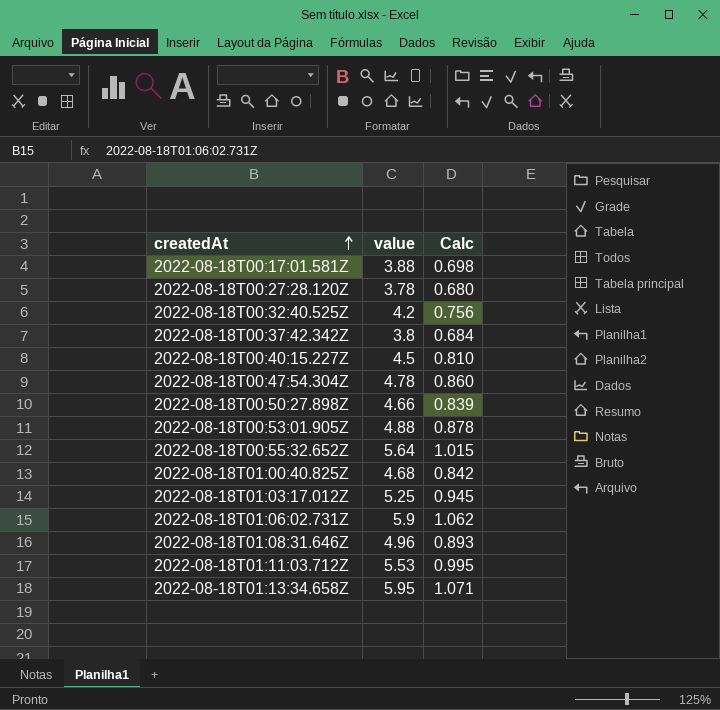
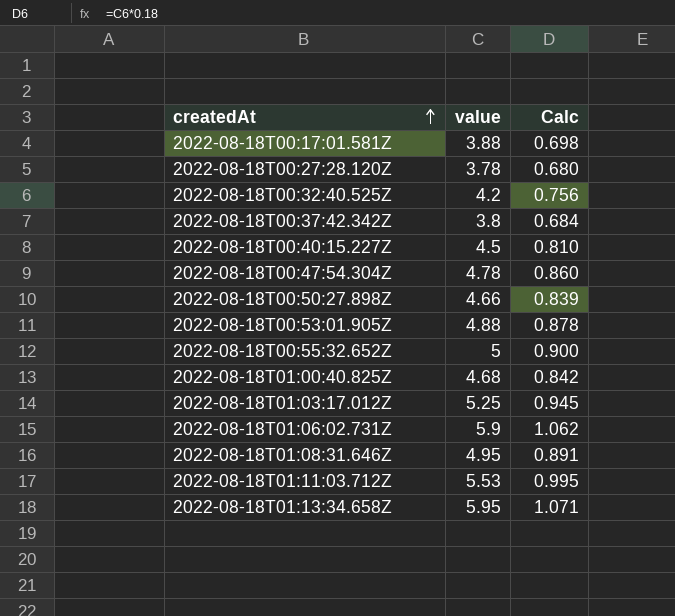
2022-08-18T00:55:32.652Z | value: 5.64 -> 5
2022-08-18T00:55:32.652Z | Calc: 1.015 -> 0.900
2022-08-18T01:08:31.646Z | value: 4.96 -> 4.95
2022-08-18T01:08:31.646Z | Calc: 0.893 -> 0.891

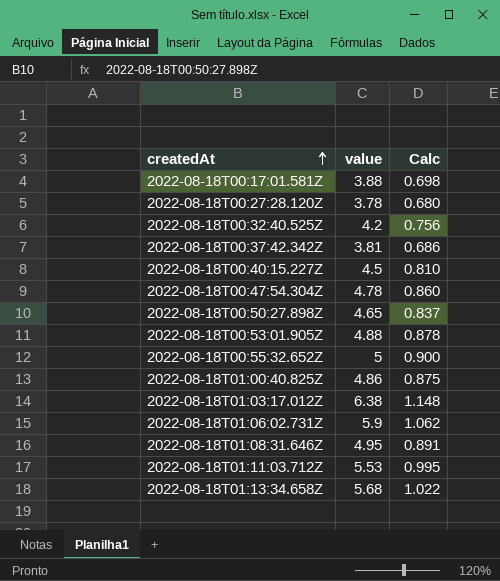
2022-08-18T00:37:42.342Z | value: 3.8 -> 3.81
2022-08-18T00:37:42.342Z | Calc: 0.684 -> 0.686
2022-08-18T00:50:27.898Z | value: 4.66 -> 4.65
2022-08-18T00:50:27.898Z | Calc: 0.839 -> 0.837
2022-08-18T01:00:40.825Z | value: 4.68 -> 4.86
2022-08-18T01:00:40.825Z | Calc: 0.842 -> 0.875
2022-08-18T01:03:17.012Z | value: 5.25 -> 6.38
2022-08-18T01:03:17.012Z | Calc: 0.945 -> 1.148
2022-08-18T01:13:34.658Z | value: 5.95 -> 5.68
2022-08-18T01:13:34.658Z | Calc: 1.071 -> 1.022

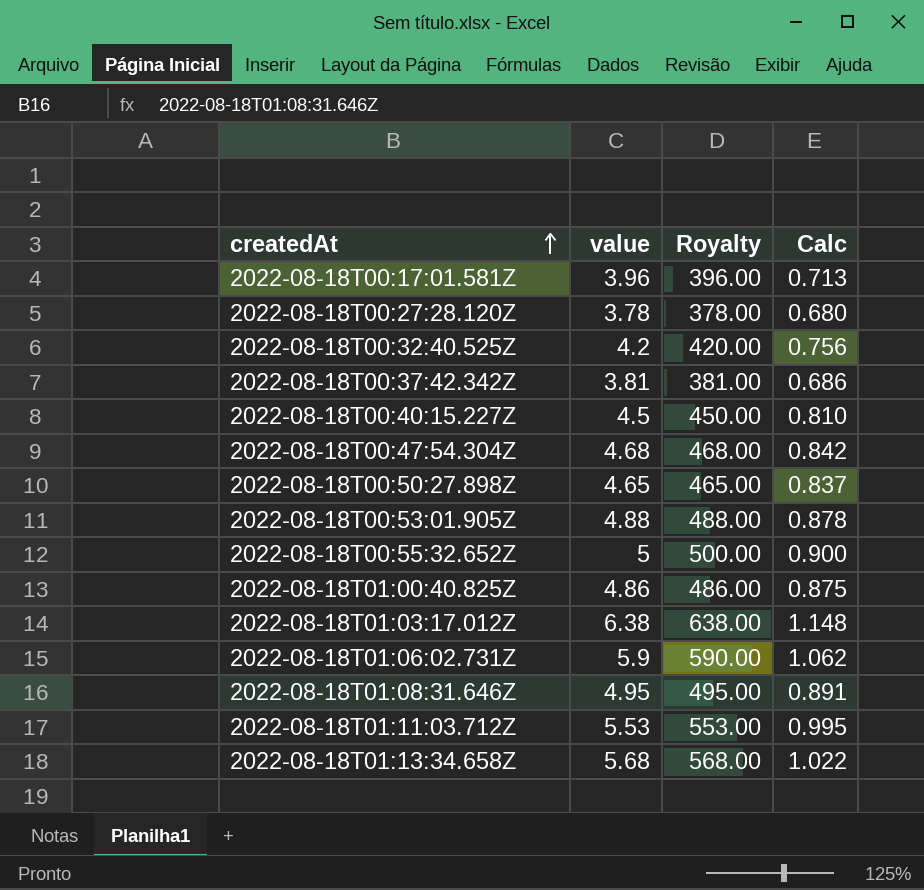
column Royalty | formula: none -> [value] * 100
2022-08-18T00:17:01.581Z | value: 3.88 -> 3.96
2022-08-18T00:17:01.581Z | Calc: 0.698 -> 0.713
2022-08-18T00:47:54.304Z | value: 4.78 -> 4.68
2022-08-18T00:47:54.304Z | Calc: 0.860 -> 0.842

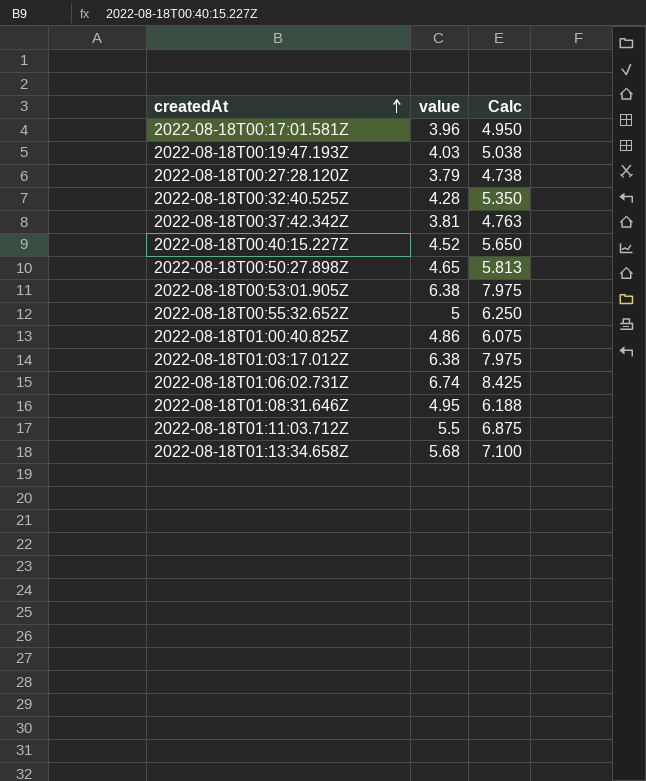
column Royalty | formula: [value] * 100 -> none
column Calc | formula: [value] * 0.18 -> [value] * 1.25
row 2022-08-18T00:47:54.304Z: 4.68 | 468.00 | 0.842 -> none
row 2022-08-18T00:19:47.193Z: none -> 4.03 | 5.038
2022-08-18T00:27:28.120Z | value: 3.78 -> 3.79
2022-08-18T00:32:40.525Z | value: 4.2 -> 4.28
2022-08-18T00:40:15.227Z | value: 4.5 -> 4.52
2022-08-18T00:53:01.905Z | value: 4.88 -> 6.38
2022-08-18T01:06:02.731Z | value: 5.9 -> 6.74
2022-08-18T01:11:03.712Z | value: 5.53 -> 5.5

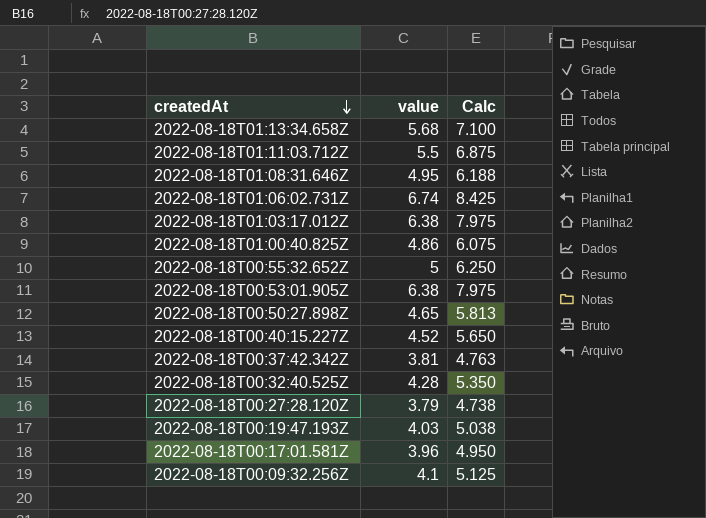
row order: createdAt ascending -> createdAt descending
row 2022-08-18T00:09:32.256Z: none -> 4.1 | 5.125

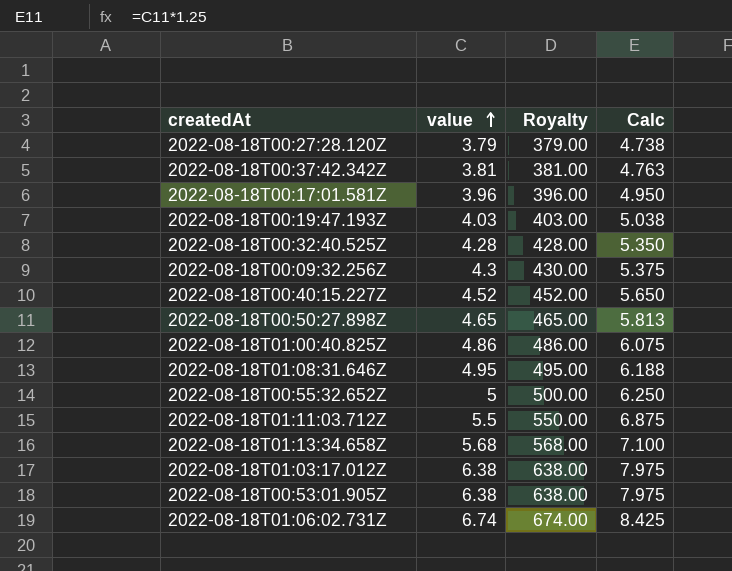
row order: createdAt descending -> value ascending
column Royalty | formula: none -> [value] * 100
2022-08-18T00:09:32.256Z | value: 4.1 -> 4.3
2022-08-18T00:09:32.256Z | Calc: 5.125 -> 5.375

